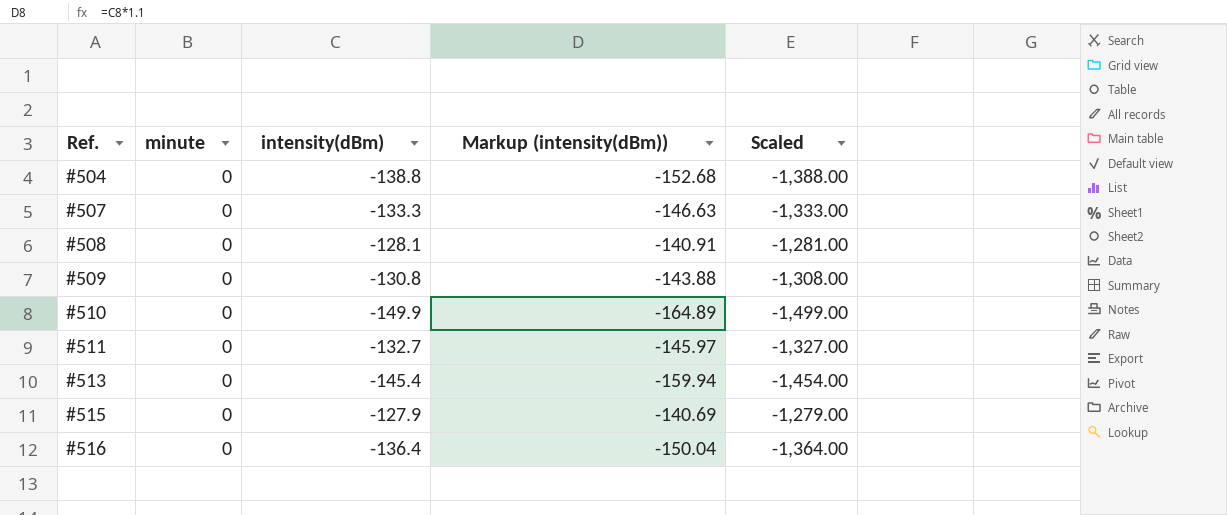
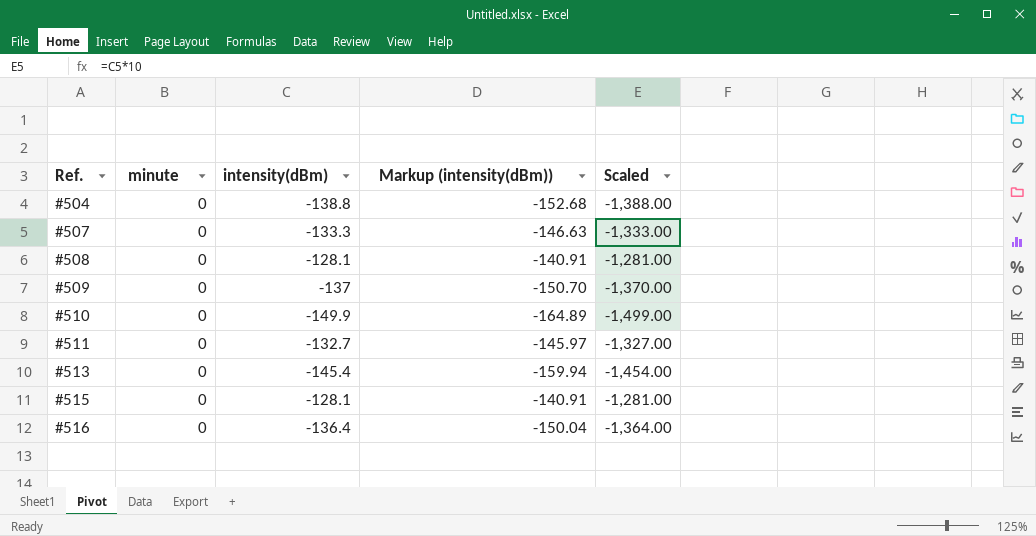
#509 | intensity(dBm): -130.8 -> -137
#509 | Markup (intensity(dBm)): -143.88 -> -150.70
#509 | Scaled: -1,308.00 -> -1,370.00
#515 | intensity(dBm): -127.9 -> -128.1
#515 | Markup (intensity(dBm)): -140.69 -> -140.91
#515 | Scaled: -1,279.00 -> -1,281.00

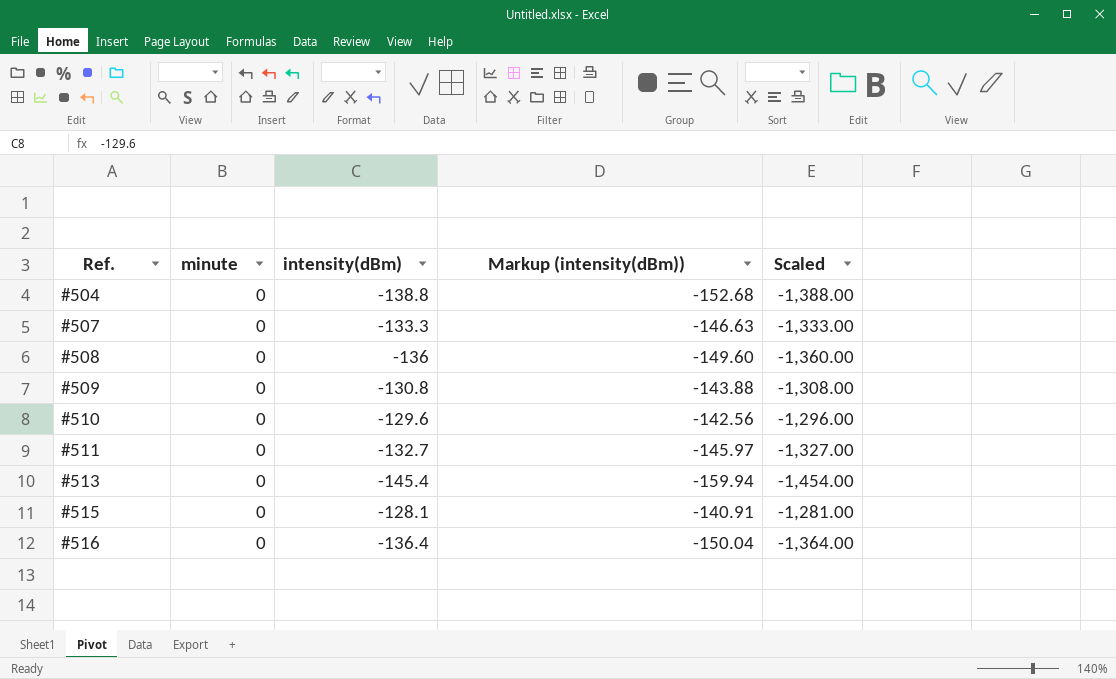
#508 | intensity(dBm): -128.1 -> -136
#508 | Markup (intensity(dBm)): -140.91 -> -149.60
#508 | Scaled: -1,281.00 -> -1,360.00
#509 | intensity(dBm): -137 -> -130.8
#509 | Markup (intensity(dBm)): -150.70 -> -143.88
#509 | Scaled: -1,370.00 -> -1,308.00
#510 | intensity(dBm): -149.9 -> -129.6
#510 | Markup (intensity(dBm)): -164.89 -> -142.56
#510 | Scaled: -1,499.00 -> -1,296.00

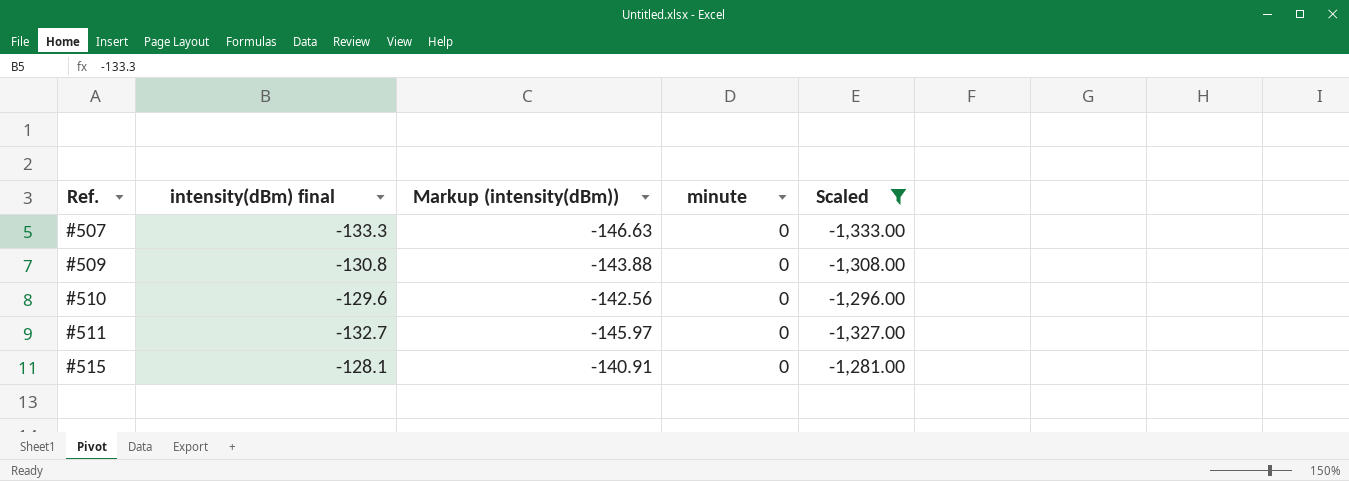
filter: none -> Scaled >= -1,333.00
column name: intensity(dBm) -> intensity(dBm) final
column minute | position: 2 -> 4

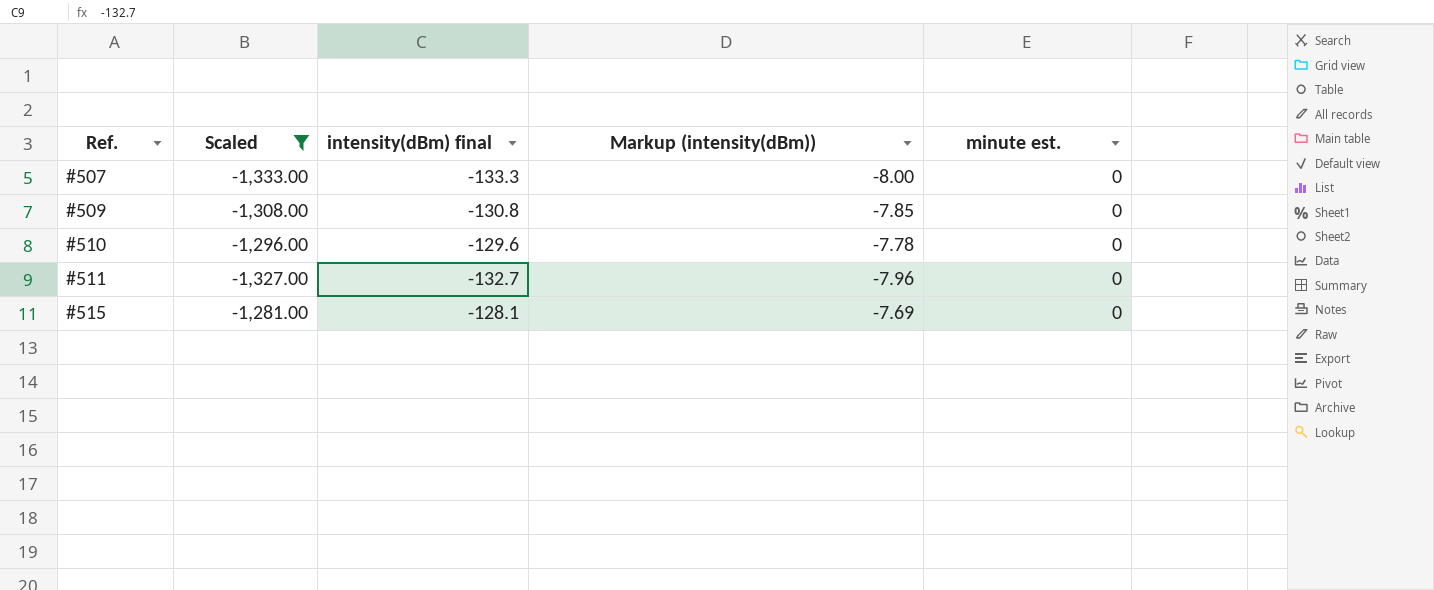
column Scaled | position: 5 -> 2
column Markup (intensity(dBm)) | formula: [intensity(dBm) final] * 1.1 -> [intensity(dBm) final] * 0.06
column name: minute -> minute est.

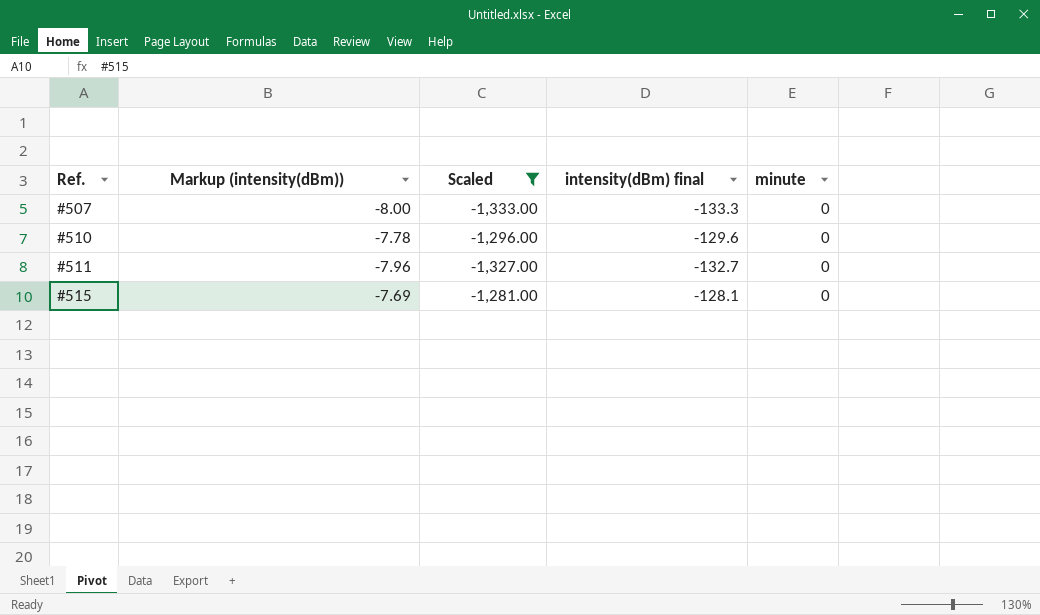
column Markup (intensity(dBm)) | position: 4 -> 2
column name: minute est. -> minute
row #509: -1,308.00 | -130.8 | -7.85 | 0 -> none

